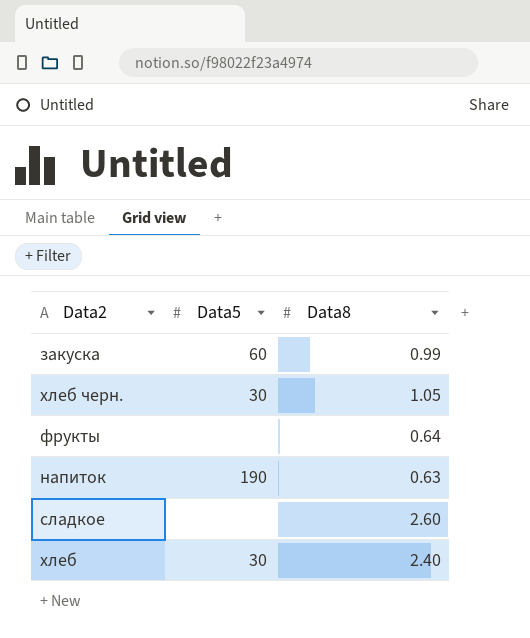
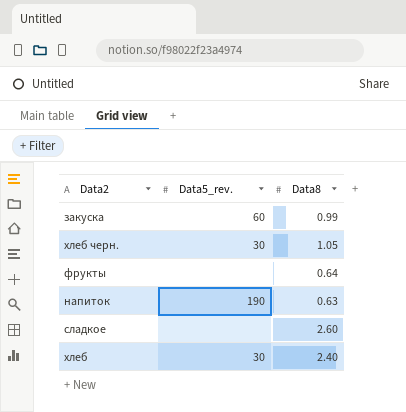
column name: Data5 -> Data5_rev.

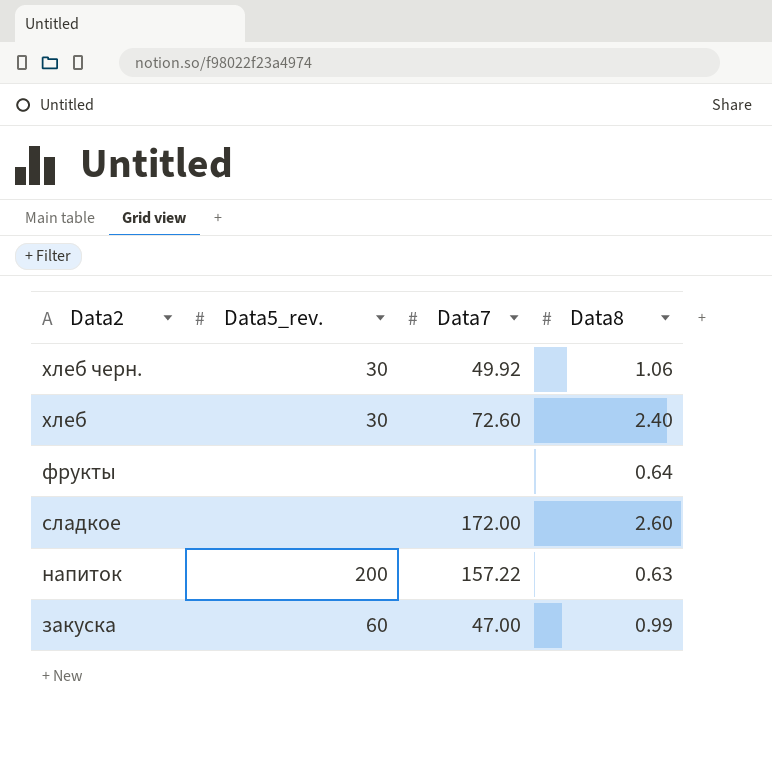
row order: none -> Data2 descending
column Data7 | position: none -> 3
хлеб черн. | Data8: 1.05 -> 1.06
напиток | Data5_rev.: 190 -> 200

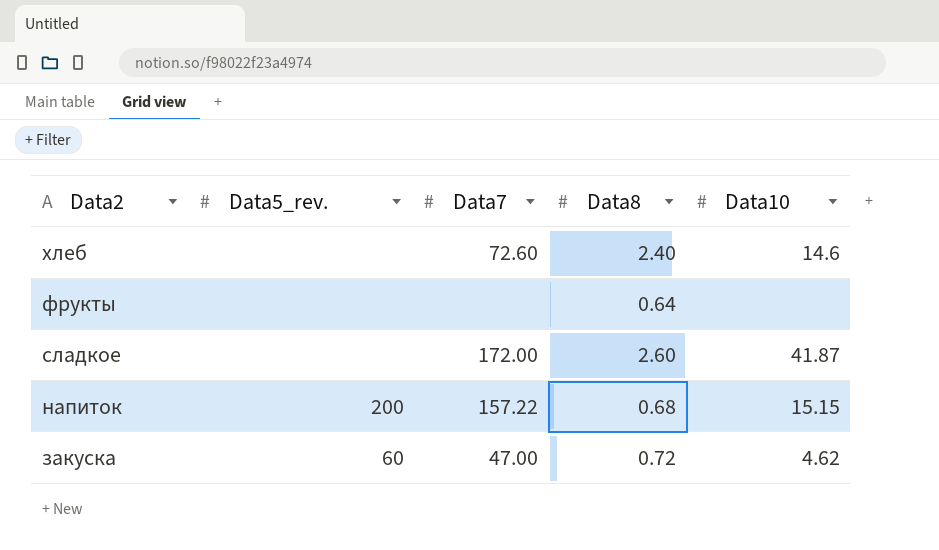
column Data10 | position: none -> 5
row хлеб черн.: 30 | 49.92 | 1.06 -> none
хлеб | Data5_rev.: 30 -> none
напиток | Data8: 0.63 -> 0.68
закуска | Data8: 0.99 -> 0.72

